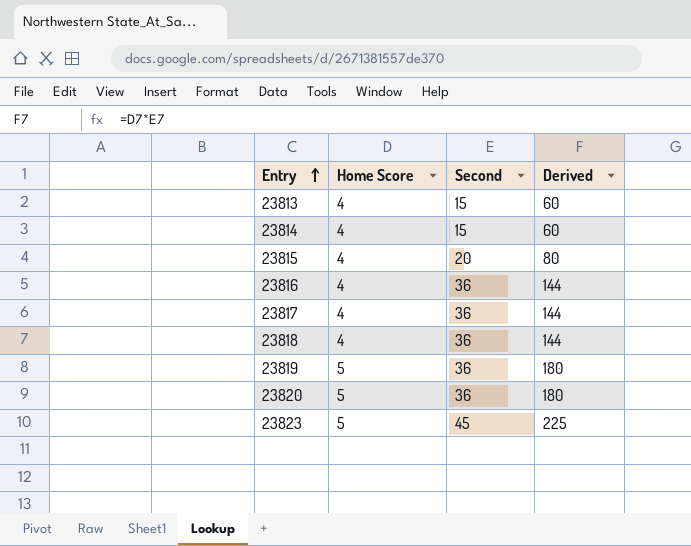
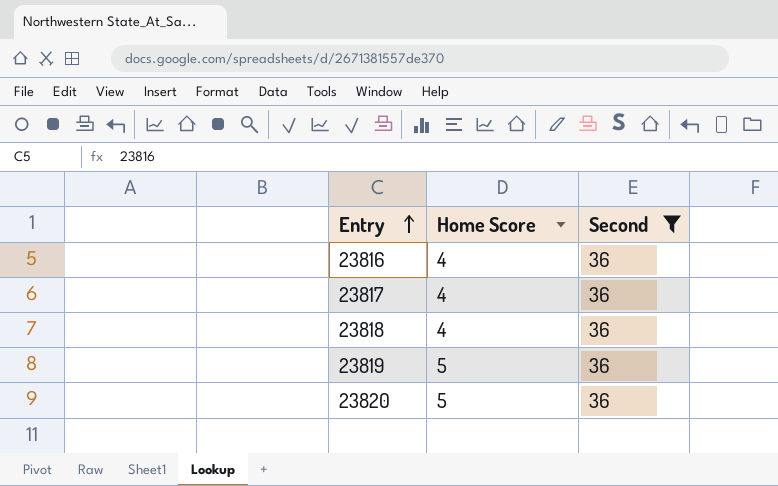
filter: none -> Second = 36
column Derived | formula: [Home Score] * [Second] -> none

